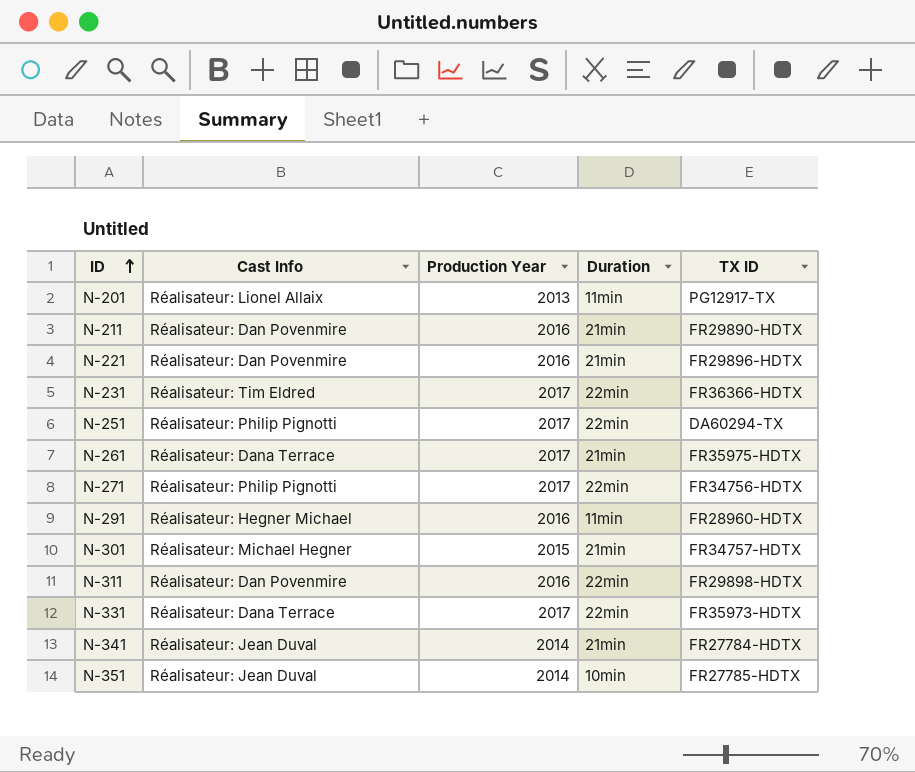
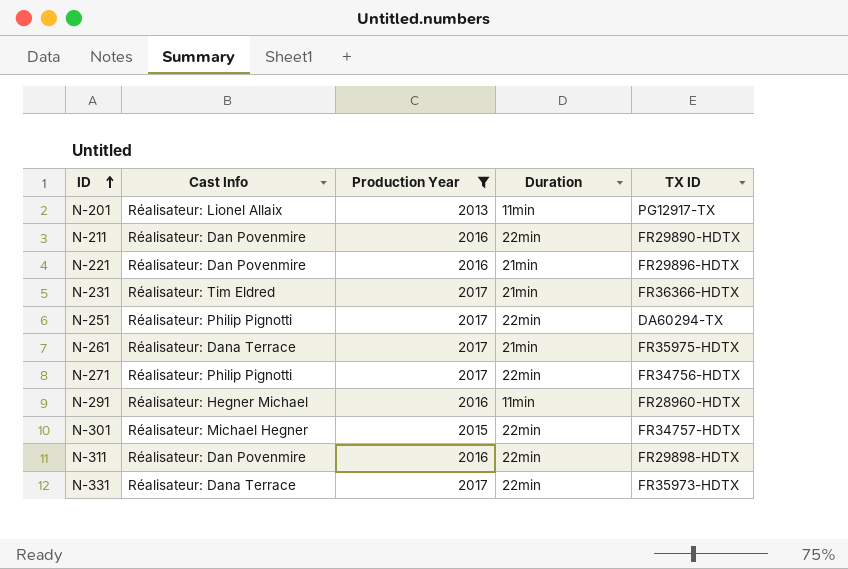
filter: none -> Production Year != 2014
N-211 | Duration: 21min -> 22min
N-231 | Duration: 22min -> 21min
N-301 | Duration: 21min -> 22min

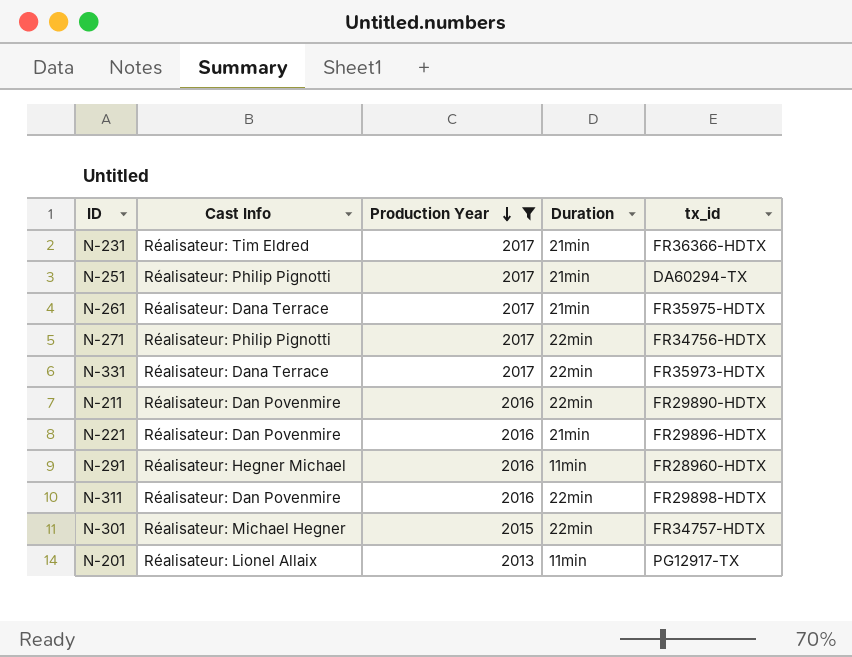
row order: ID ascending -> Production Year descending
column name: TX ID -> tx_id
N-251 | Duration: 22min -> 21min

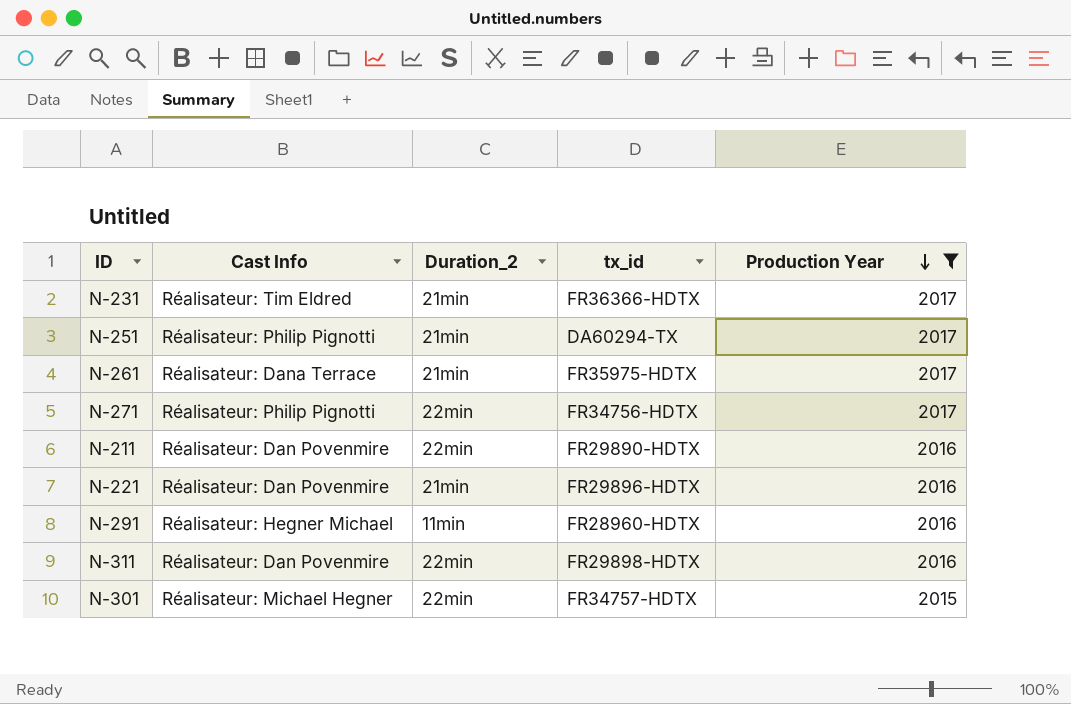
column name: Duration -> Duration_2
column Production Year | position: 3 -> 5
row N-331: Réalisateur: Dana Terrace | 2017 | 22min | FR35973-HDTX -> none
row N-201: Réalisateur: Lionel Allaix | 2013 | 11min | PG12917-TX -> none

